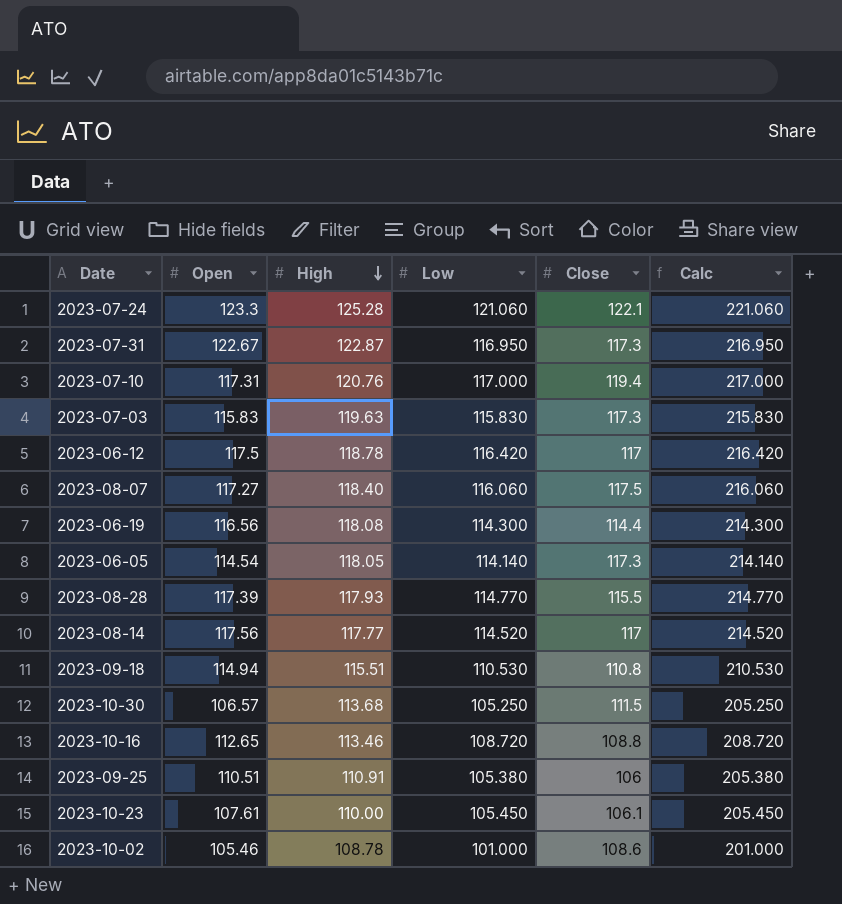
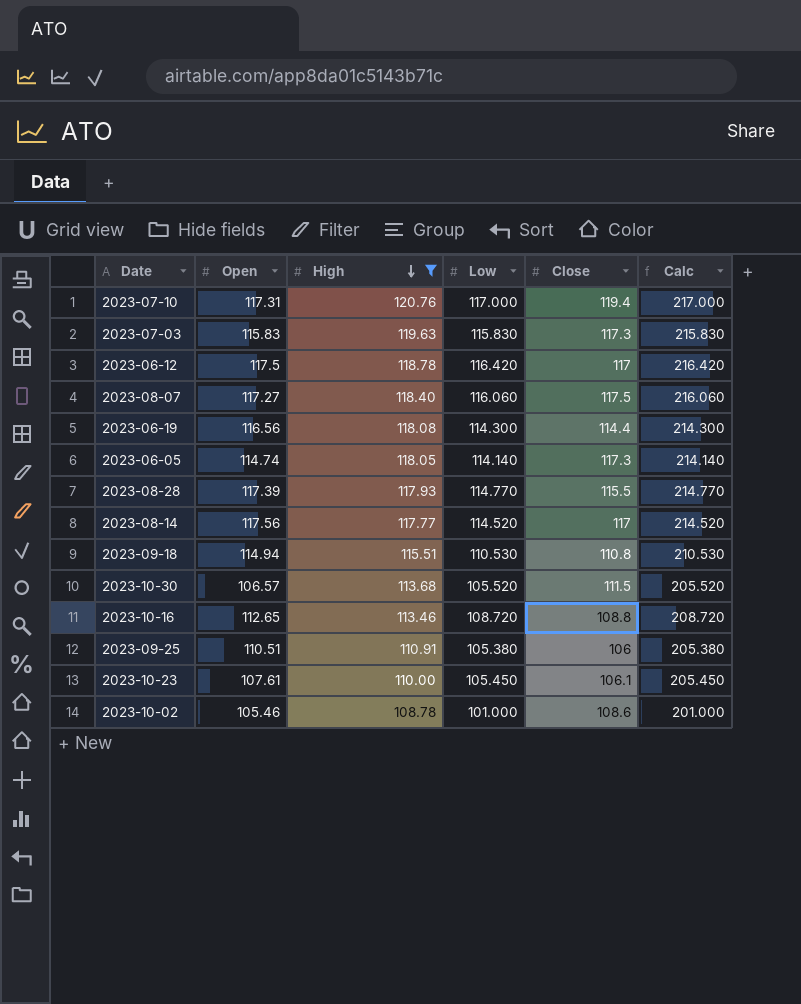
filter: none -> High <= 120.76
2023-06-05 | Open: 114.54 -> 114.74
2023-10-30 | Low: 105.250 -> 105.520
2023-10-30 | Calc: 205.250 -> 205.520

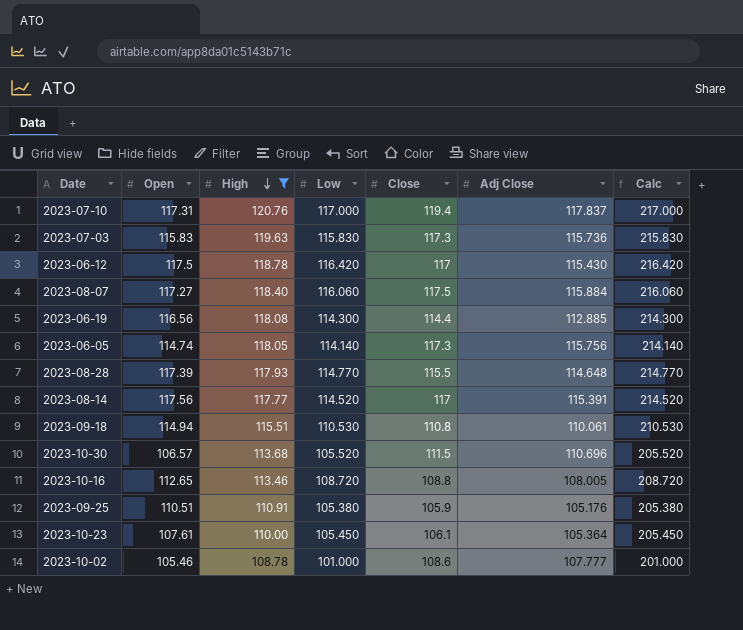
column Adj Close | position: none -> 6
2023-09-25 | Close: 106 -> 105.9

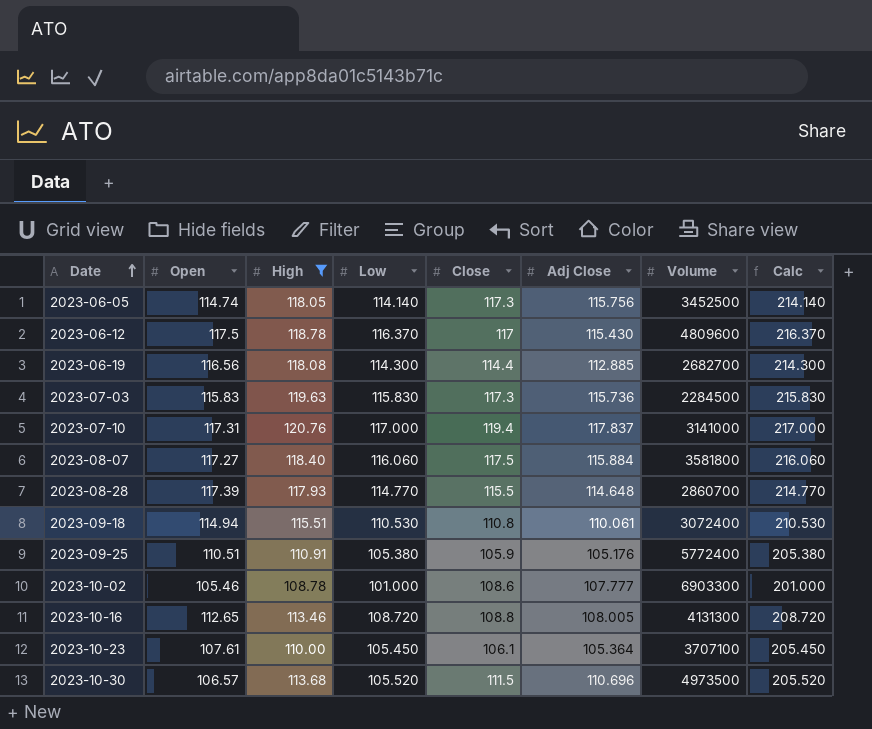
row order: High descending -> Date ascending
column Volume | position: none -> 7
row 2023-08-14: 117.56 | 117.77 | 114.520 | 117 | 115.391 | 214.520 -> none
2023-06-12 | Low: 116.420 -> 116.370
2023-06-12 | Calc: 216.420 -> 216.370

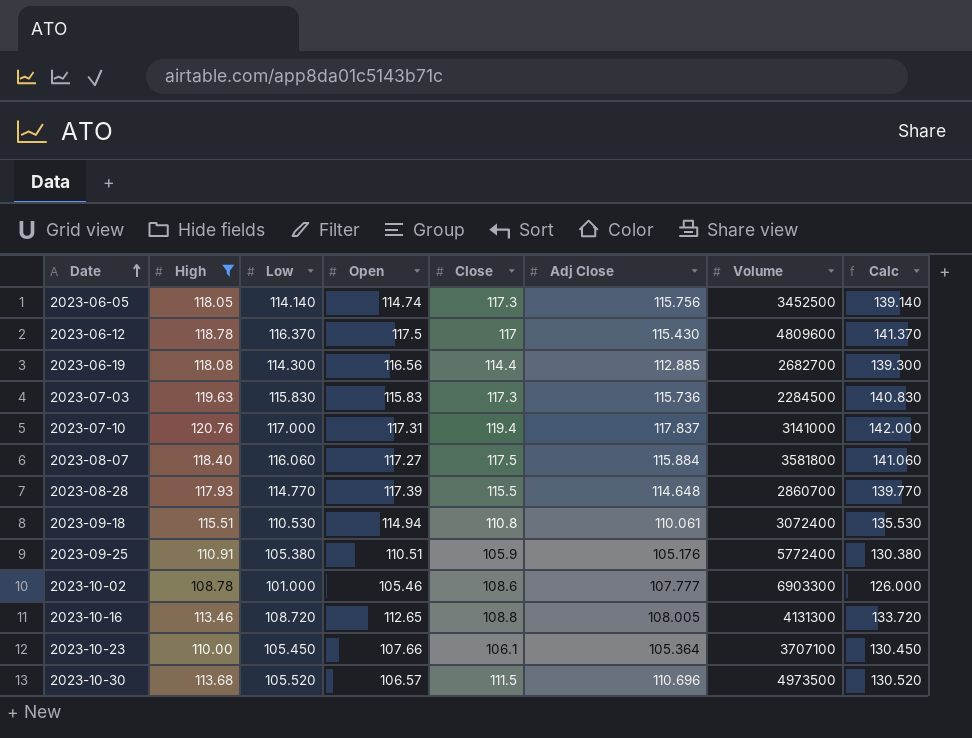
column Open | position: 2 -> 4
column Calc | formula: [Low] + 100 -> [Low] + 25
2023-10-23 | Open: 107.61 -> 107.66

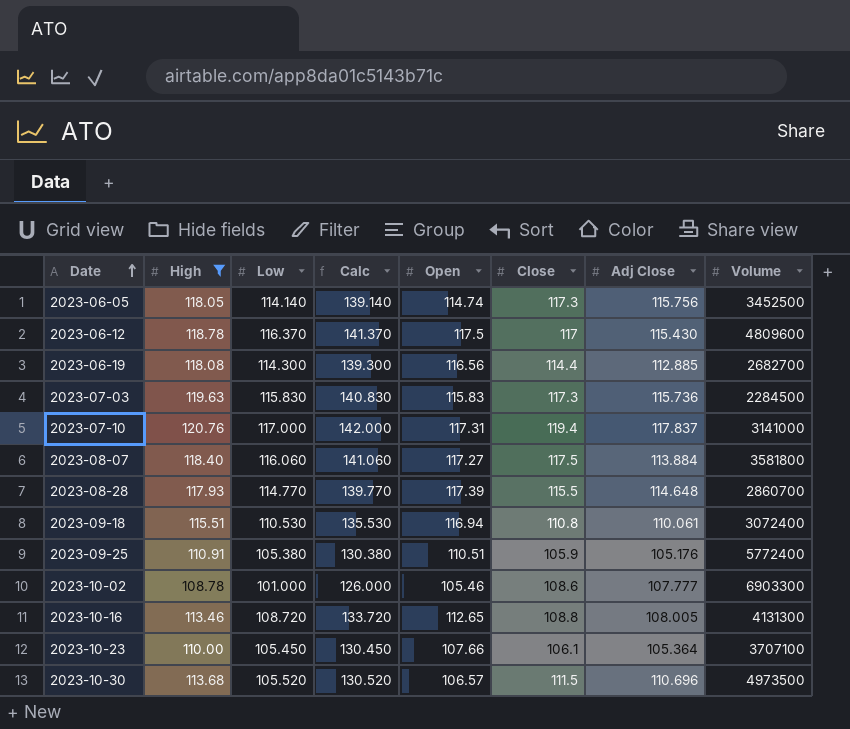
column Calc | position: 8 -> 4
2023-08-07 | Adj Close: 115.884 -> 113.884
2023-09-18 | Open: 114.94 -> 116.94

